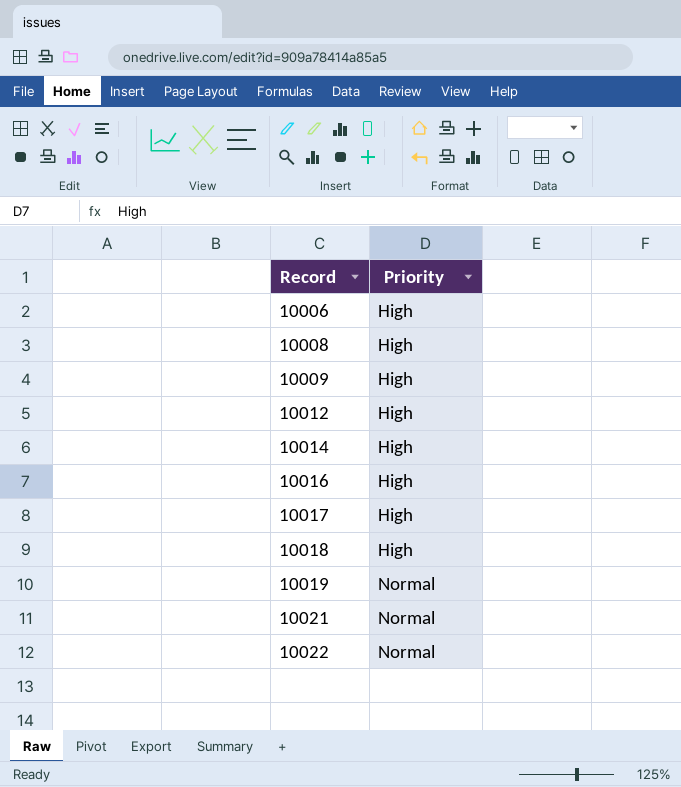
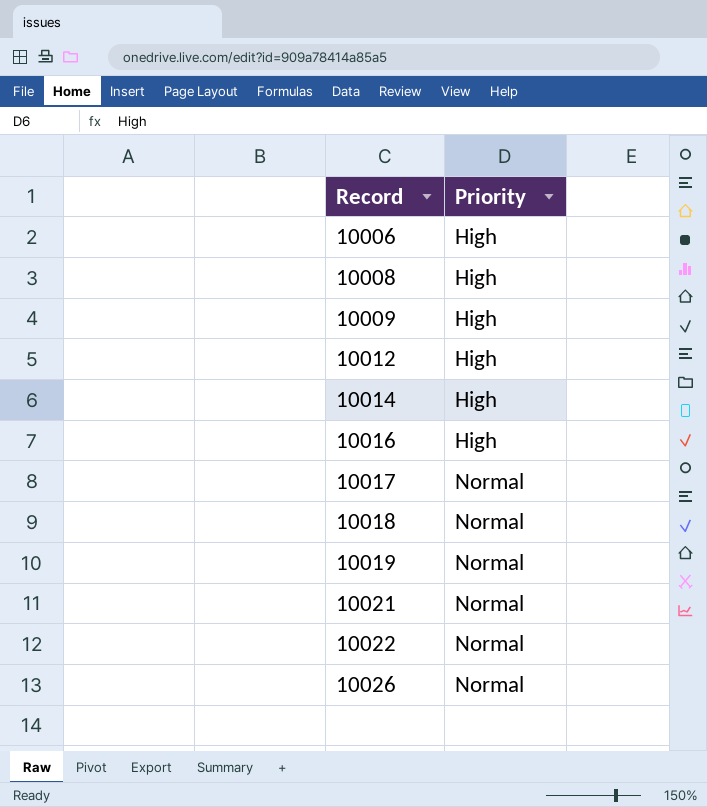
10017 | Priority: High -> Normal
10018 | Priority: High -> Normal
row 10026: none -> Normal

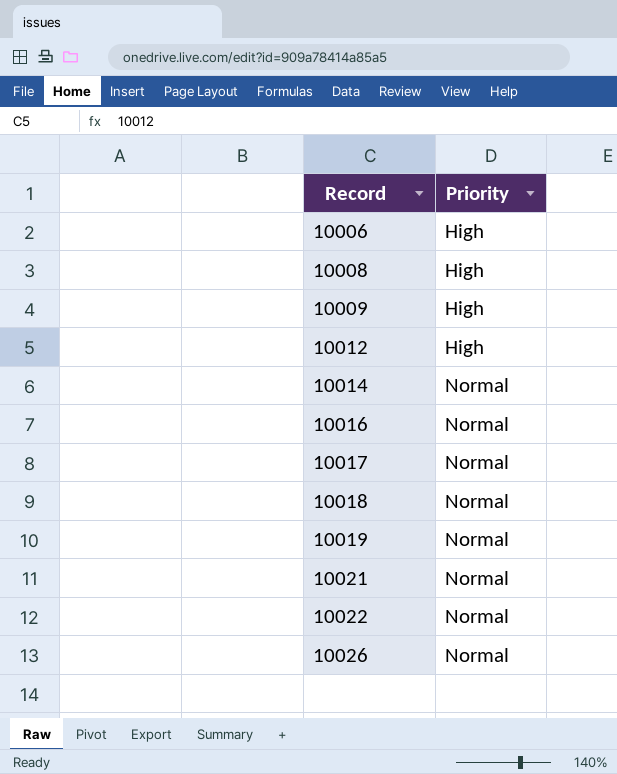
10014 | Priority: High -> Normal
10016 | Priority: High -> Normal

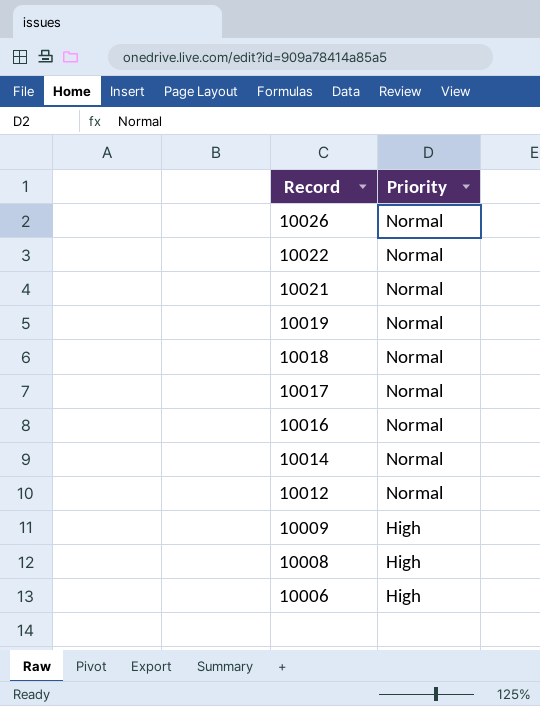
row order: Record ascending -> Record descending
10012 | Priority: High -> Normal

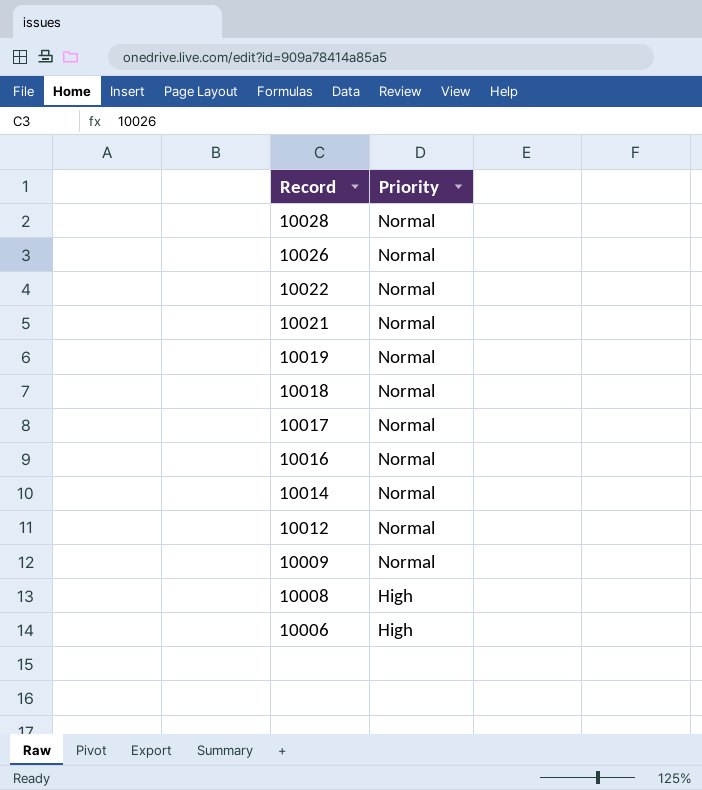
row 10028: none -> Normal
10009 | Priority: High -> Normal

